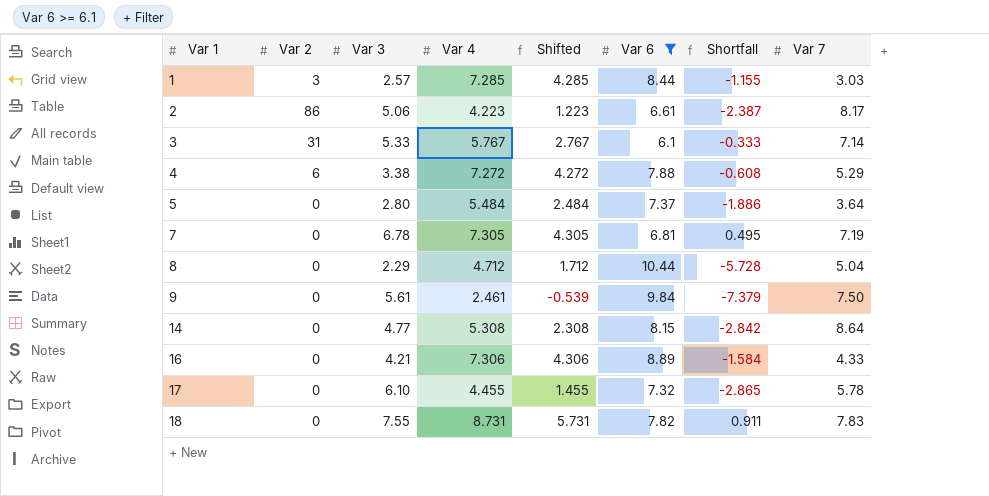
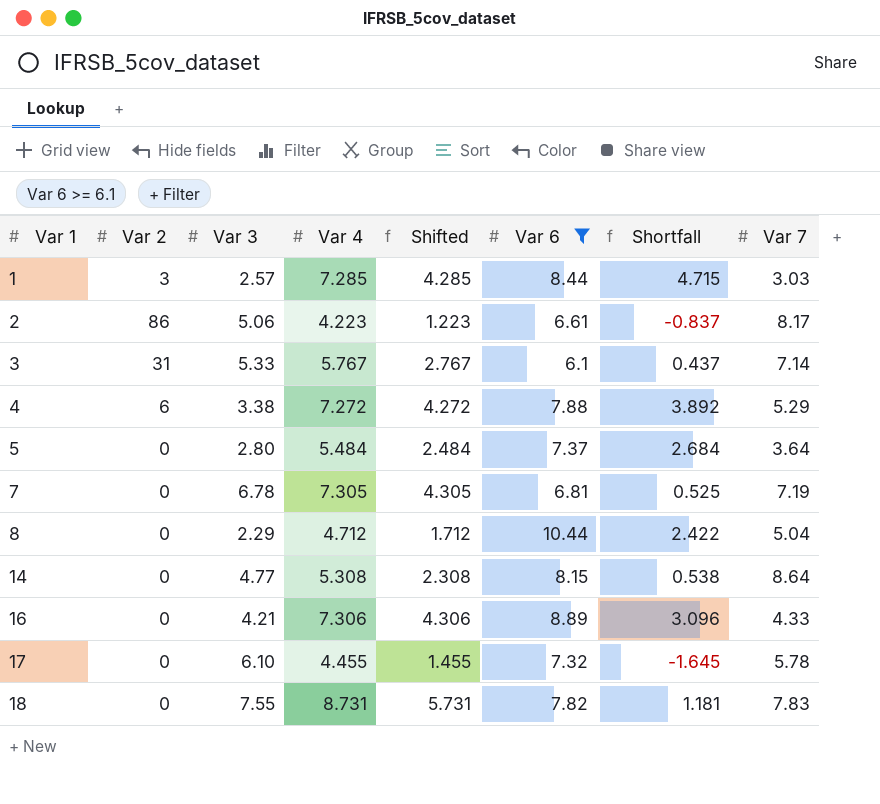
column Shortfall | formula: [Var 4] - [Var 6] -> [Var 4] - [Var 3]
row 9: 0 | 5.61 | 2.461 | -0.539 | 9.84 | -7.379 | 7.50 -> none

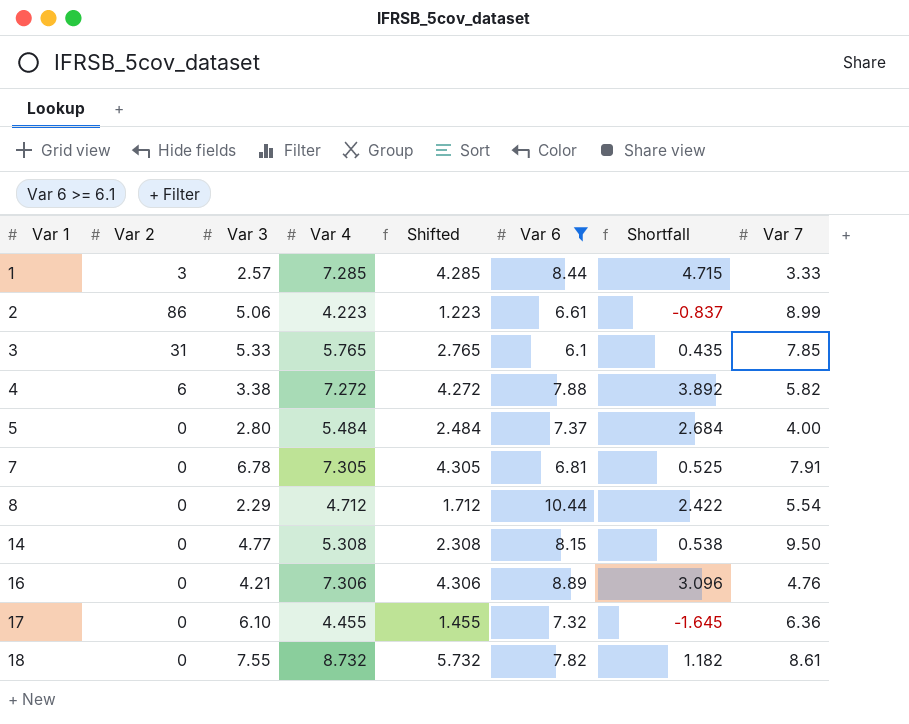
1 | Var 7: 3.03 -> 3.33
2 | Var 7: 8.17 -> 8.99
3 | Var 4: 5.767 -> 5.765
3 | Shifted: 2.767 -> 2.765
3 | Shortfall: 0.437 -> 0.435
3 | Var 7: 7.14 -> 7.85
4 | Var 7: 5.29 -> 5.82
5 | Var 7: 3.64 -> 4.00
7 | Var 7: 7.19 -> 7.91
8 | Var 7: 5.04 -> 5.54
14 | Var 7: 8.64 -> 9.50
16 | Var 7: 4.33 -> 4.76
17 | Var 7: 5.78 -> 6.36
18 | Var 4: 8.731 -> 8.732
18 | Shifted: 5.731 -> 5.732
18 | Shortfall: 1.181 -> 1.182
18 | Var 7: 7.83 -> 8.61

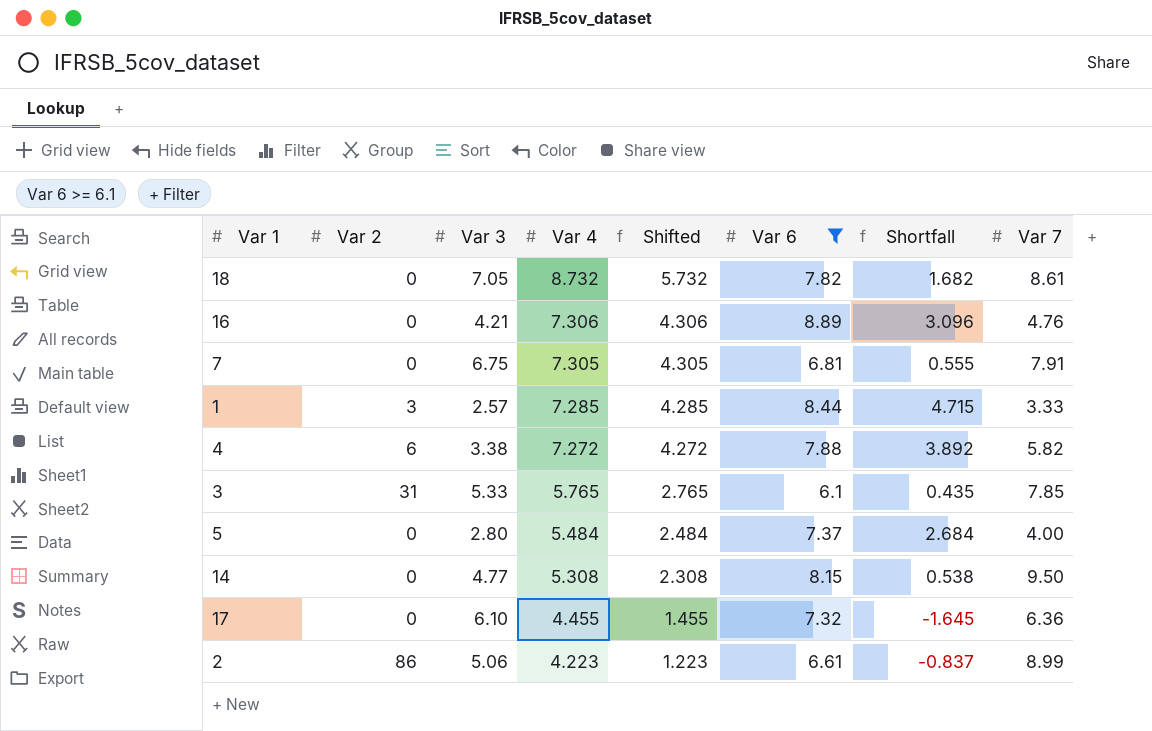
row order: Var 1 ascending -> Var 4 descending
row 8: 0 | 2.29 | 4.712 | 1.712 | 10.44 | 2.422 | 5.54 -> none
18 | Var 3: 7.55 -> 7.05
18 | Shortfall: 1.182 -> 1.682
7 | Var 3: 6.78 -> 6.75
7 | Shortfall: 0.525 -> 0.555

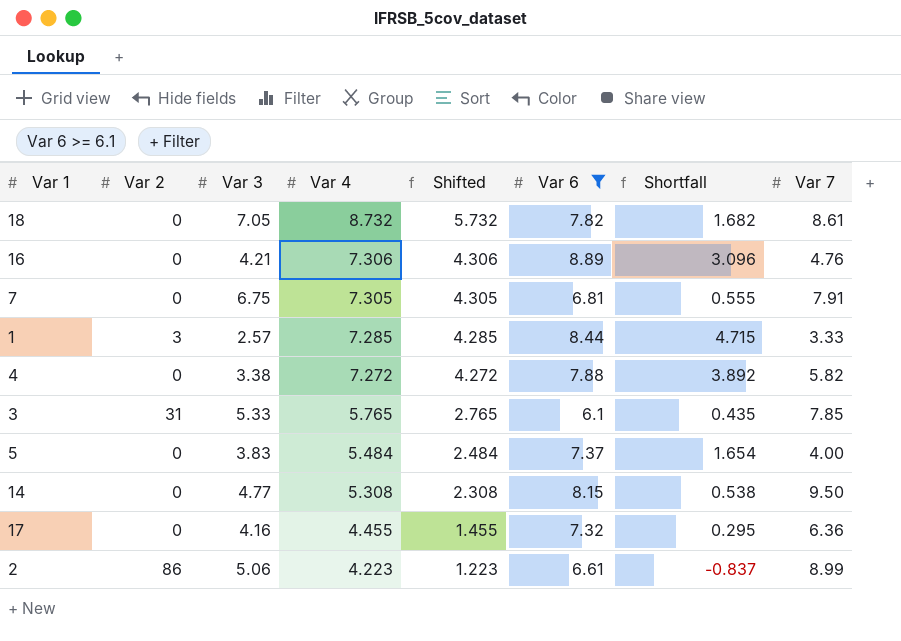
4 | Var 2: 6 -> 0
5 | Var 3: 2.80 -> 3.83
5 | Shortfall: 2.684 -> 1.654
17 | Var 3: 6.10 -> 4.16
17 | Shortfall: -1.645 -> 0.295

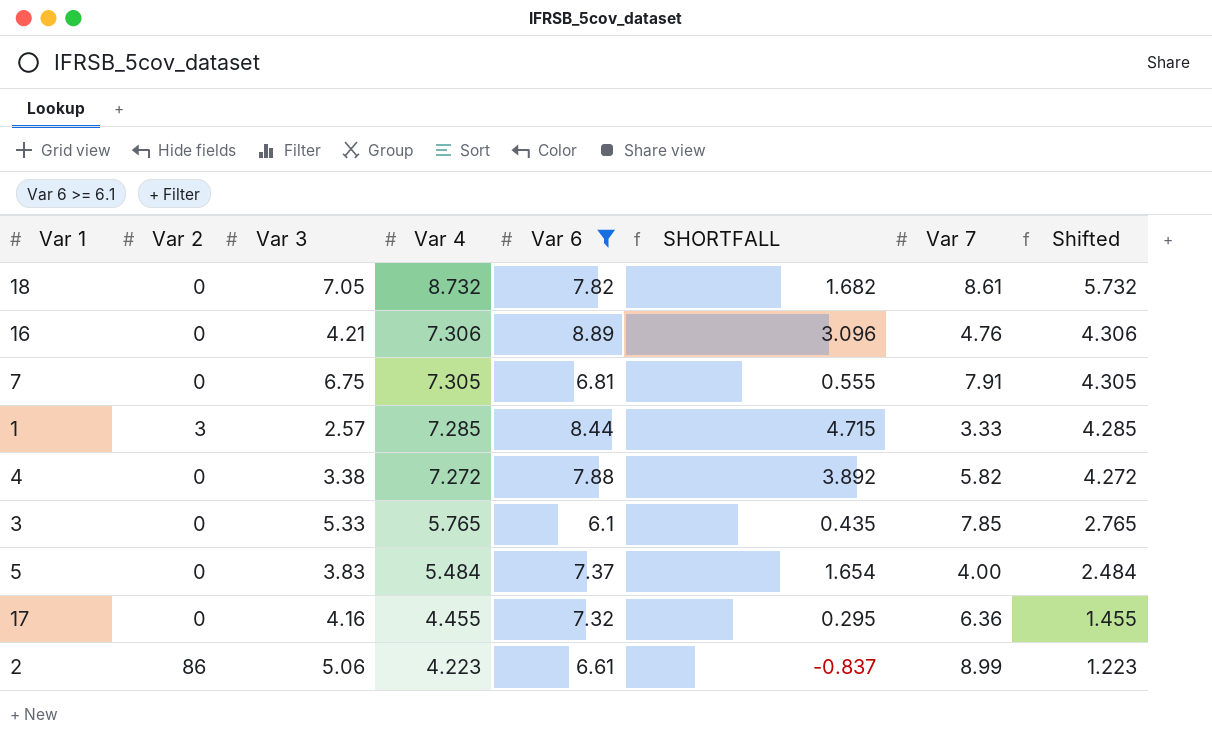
column name: Shortfall -> SHORTFALL
column Shifted | position: 5 -> 8
row 14: 0 | 4.77 | 5.308 | 2.308 | 8.15 | 0.538 | 9.50 -> none
3 | Var 2: 31 -> 0

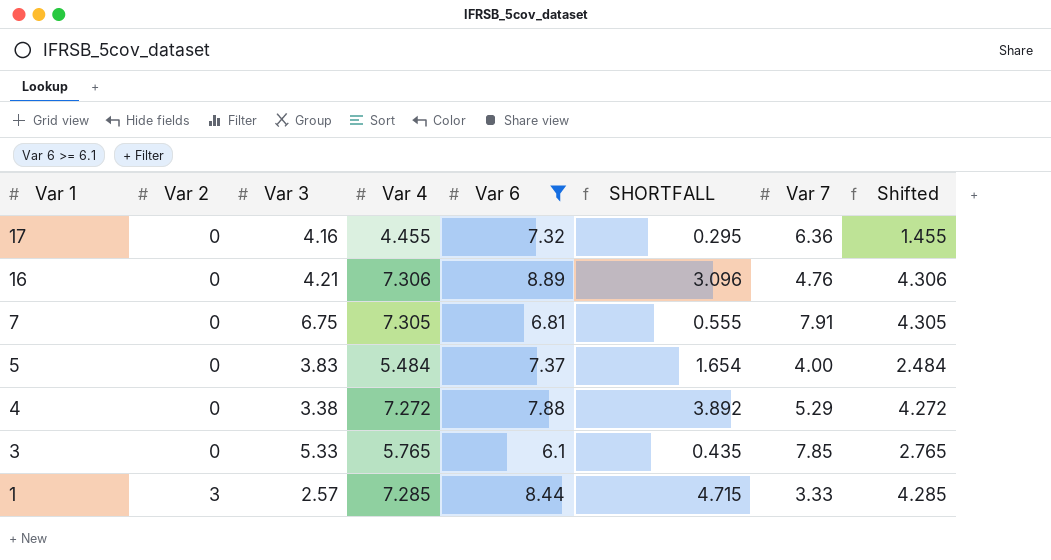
row order: Var 4 descending -> Var 1 descending
row 18: 0 | 7.05 | 8.732 | 7.82 | 1.682 | 8.61 | 5.732 -> none
row 2: 86 | 5.06 | 4.223 | 6.61 | -0.837 | 8.99 | 1.223 -> none
4 | Var 7: 5.82 -> 5.29

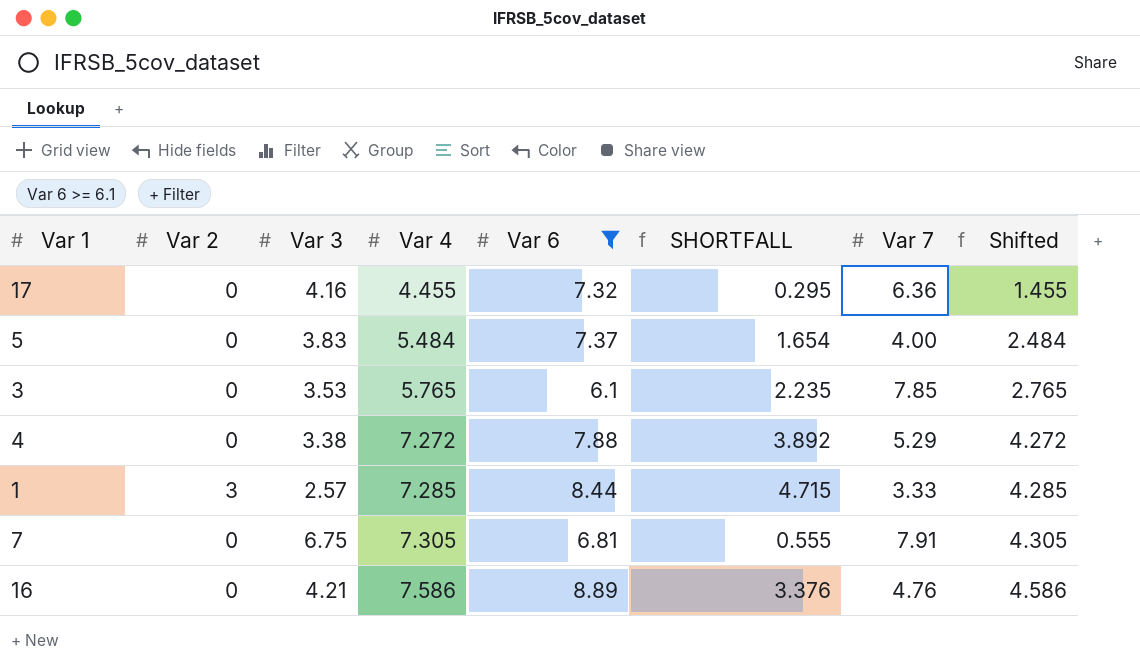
row order: Var 1 descending -> Var 4 ascending
3 | Var 3: 5.33 -> 3.53
3 | SHORTFALL: 0.435 -> 2.235
16 | Var 4: 7.306 -> 7.586
16 | SHORTFALL: 3.096 -> 3.376
16 | Shifted: 4.306 -> 4.586

